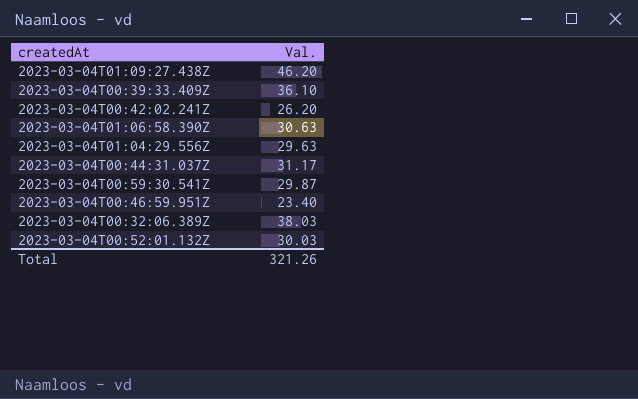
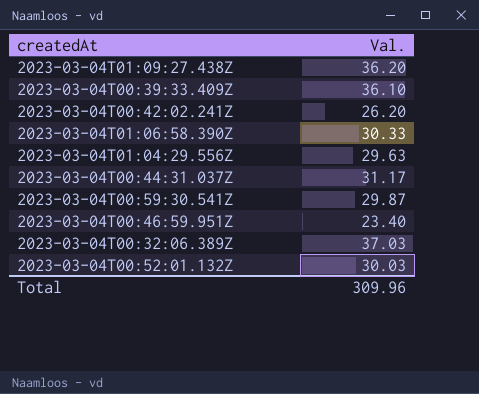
2023-03-04T01:09:27.438Z | Val.: 46.20 -> 36.20
2023-03-04T01:06:58.390Z | Val.: 30.63 -> 30.33
2023-03-04T00:32:06.389Z | Val.: 38.03 -> 37.03
Total | Val.: 321.26 -> 309.96

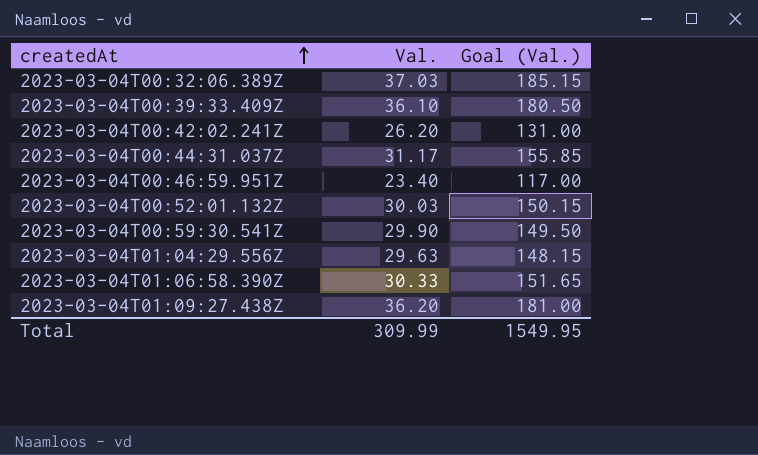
row order: none -> createdAt ascending
column Goal (Val.) | formula: none -> [Val.] * 5
2023-03-04T00:59:30.541Z | Val.: 29.87 -> 29.90
Total | Val.: 309.96 -> 309.99

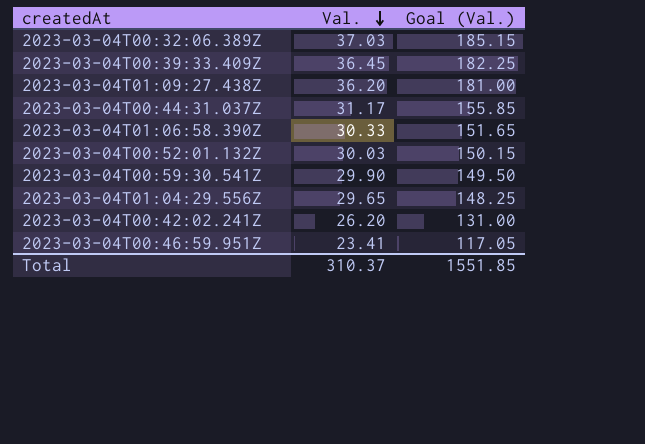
row order: createdAt ascending -> Val. descending
2023-03-04T00:39:33.409Z | Val.: 36.10 -> 36.45
2023-03-04T00:39:33.409Z | Goal (Val.): 180.50 -> 182.25
2023-03-04T01:04:29.556Z | Val.: 29.63 -> 29.65
2023-03-04T01:04:29.556Z | Goal (Val.): 148.15 -> 148.25
2023-03-04T00:46:59.951Z | Val.: 23.40 -> 23.41
2023-03-04T00:46:59.951Z | Goal (Val.): 117.00 -> 117.05
Total | Val.: 309.99 -> 310.37
Total | Goal (Val.): 1549.95 -> 1551.85

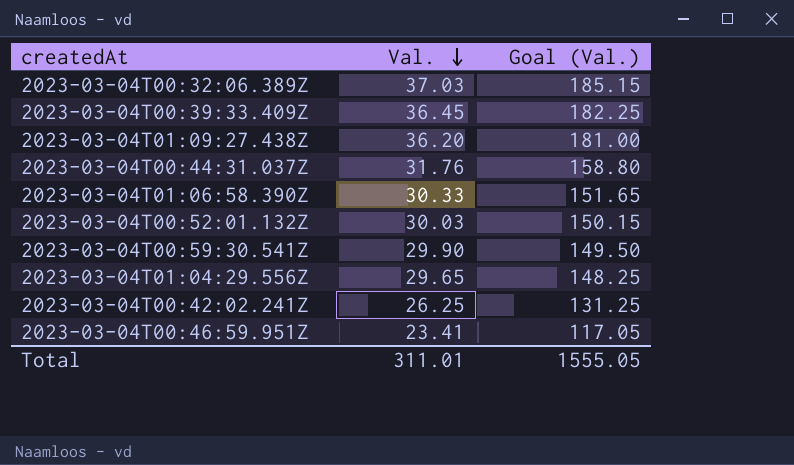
2023-03-04T00:44:31.037Z | Val.: 31.17 -> 31.76
2023-03-04T00:44:31.037Z | Goal (Val.): 155.85 -> 158.80
2023-03-04T00:42:02.241Z | Val.: 26.20 -> 26.25
2023-03-04T00:42:02.241Z | Goal (Val.): 131.00 -> 131.25
Total | Val.: 310.37 -> 311.01
Total | Goal (Val.): 1551.85 -> 1555.05

